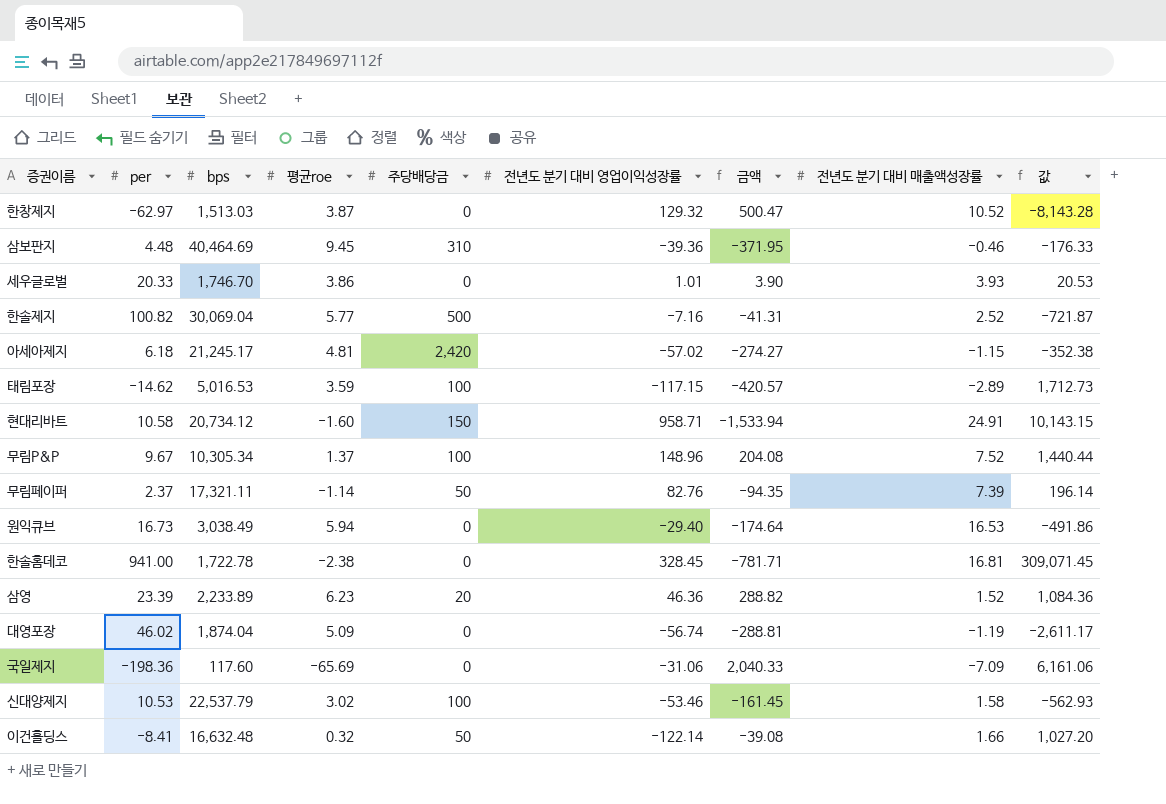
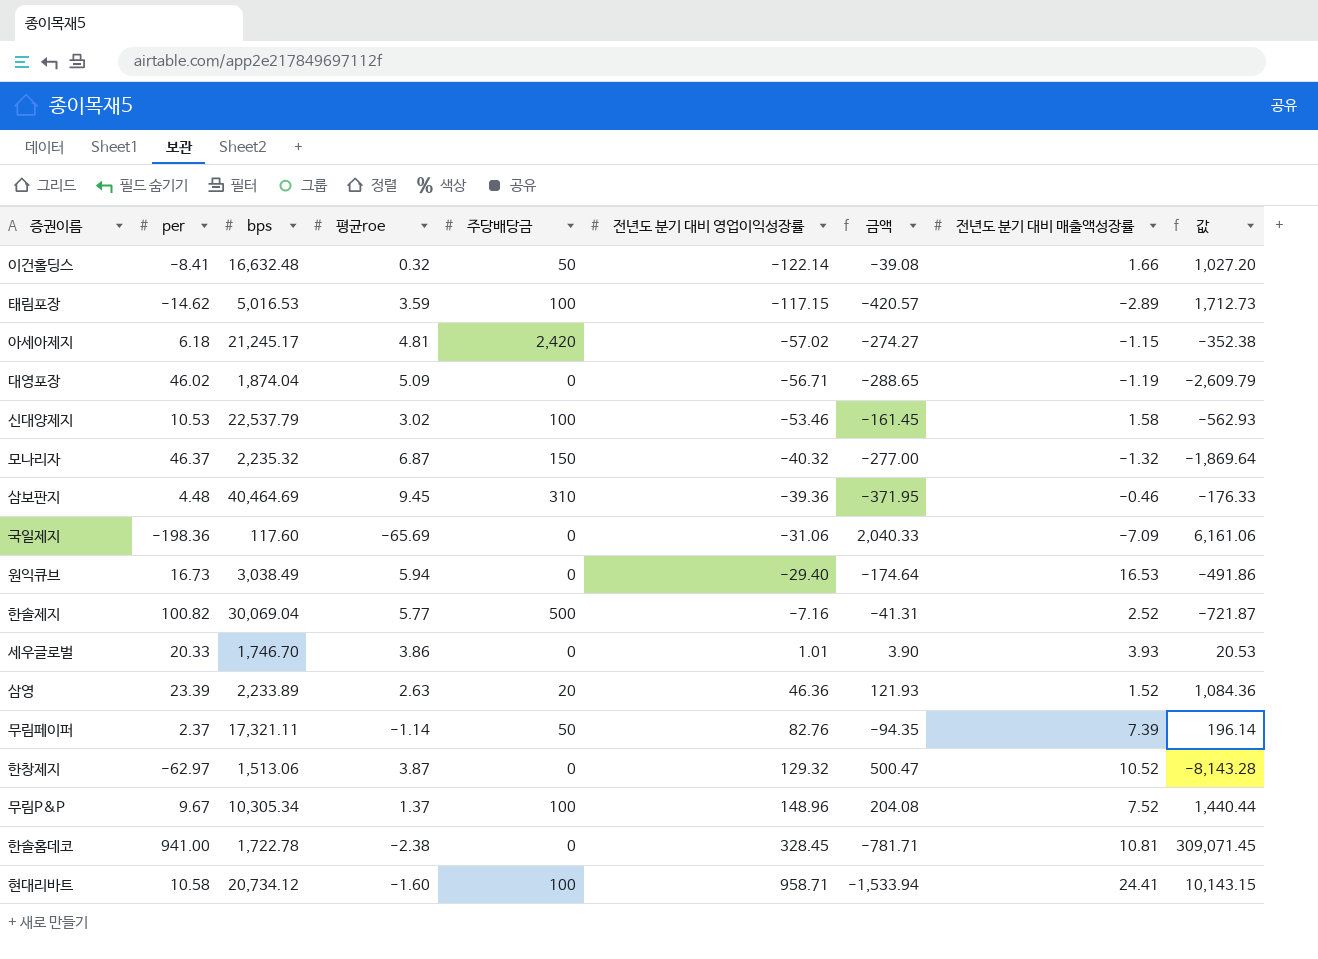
row order: none -> 전년도 분기 대비 영업이익성장률 ascending
대영포장 | 전년도 분기 대비 영업이익성장률: -56.74 -> -56.71
대영포장 | 금액: -288.81 -> -288.65
대영포장 | 값: -2,611.17 -> -2,609.79
row 모나리자: none -> 46.37 | 2,235.32 | 6.87 | 150 | -40.32 | -277.00 | -1.32 | -1,869.64
삼영 | 평균roe: 6.23 -> 2.63
삼영 | 금액: 288.82 -> 121.93
한창제지 | bps: 1,513.03 -> 1,513.06
한솔홈데코 | 전년도 분기 대비 매출액성장률: 16.81 -> 10.81
현대리바트 | 주당배당금: 150 -> 100
현대리바트 | 전년도 분기 대비 매출액성장률: 24.91 -> 24.41

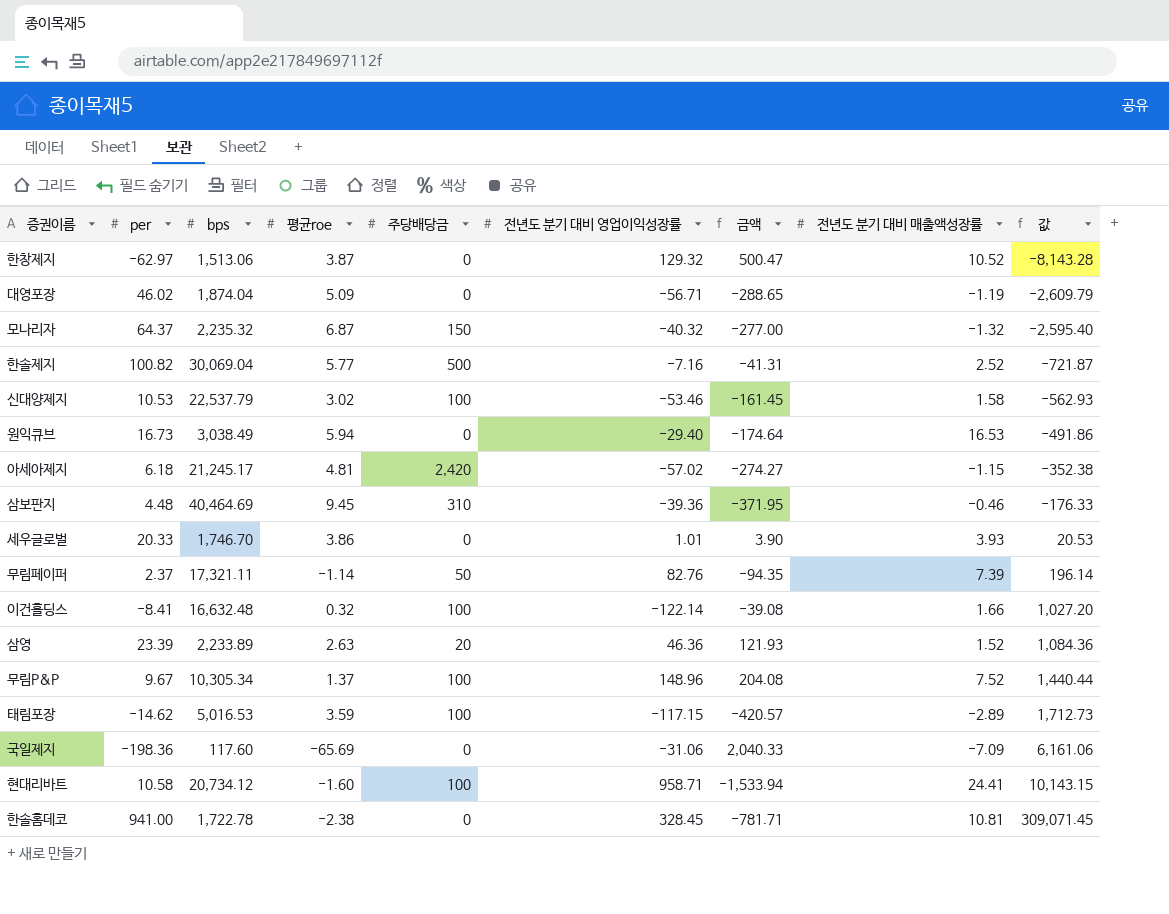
row order: 전년도 분기 대비 영업이익성장률 ascending -> 값 ascending
모나리자 | per: 46.37 -> 64.37
모나리자 | 값: -1,869.64 -> -2,595.40
이건홀딩스 | 주당배당금: 50 -> 100

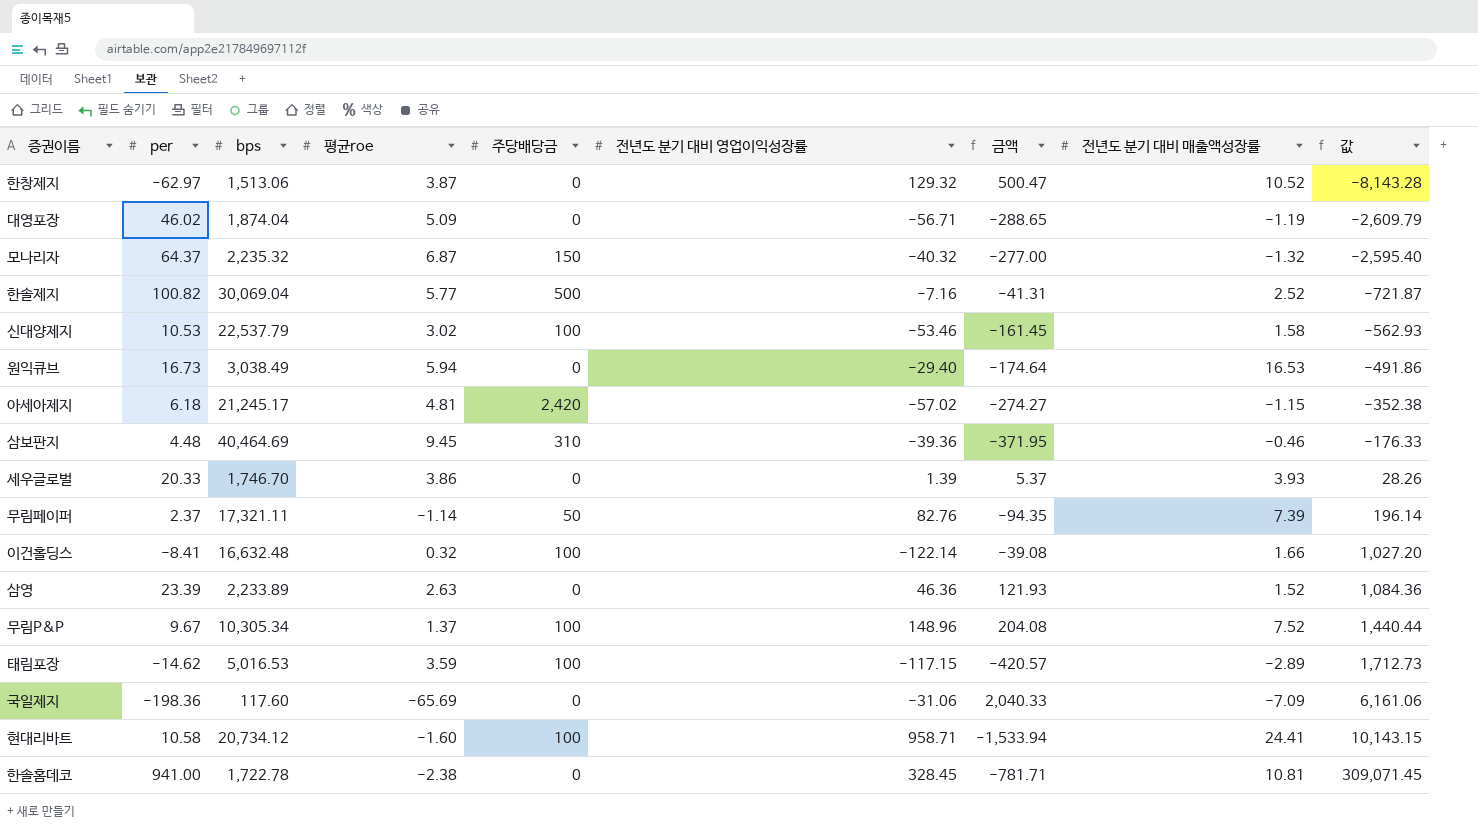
세우글로벌 | 전년도 분기 대비 영업이익성장률: 1.01 -> 1.39
세우글로벌 | 금액: 3.90 -> 5.37
세우글로벌 | 값: 20.53 -> 28.26
삼영 | 주당배당금: 20 -> 0

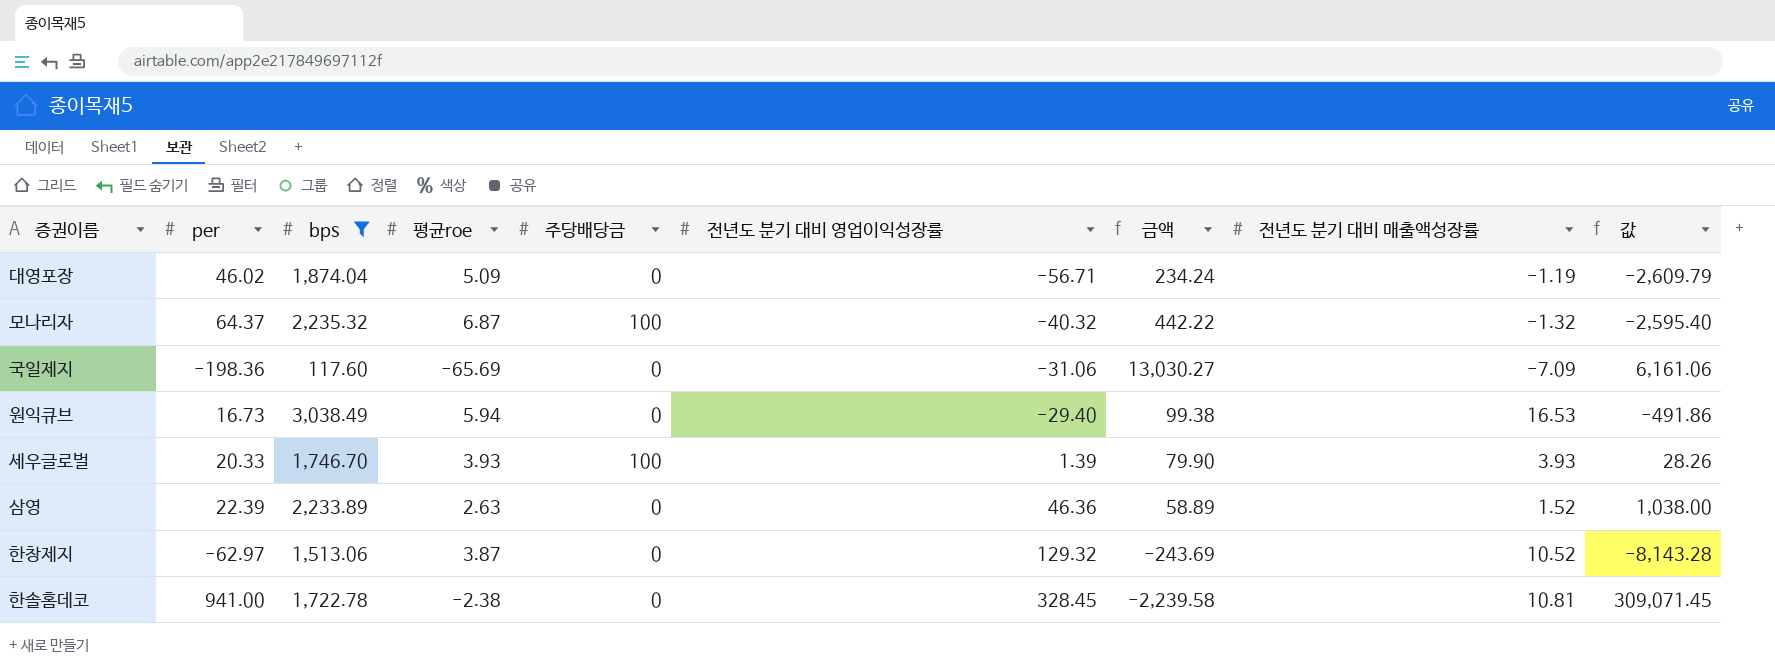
filter: none -> bps <= 3,038.49
row order: 값 ascending -> 전년도 분기 대비 영업이익성장률 ascending
column 금액 | formula: [평균roe] * [전년도 분기 대비 영업이익성장률] -> [per] * [평균roe]
모나리자 | 주당배당금: 150 -> 100
세우글로벌 | 평균roe: 3.86 -> 3.93
세우글로벌 | 주당배당금: 0 -> 100
삼영 | per: 23.39 -> 22.39
삼영 | 값: 1,084.36 -> 1,038.00

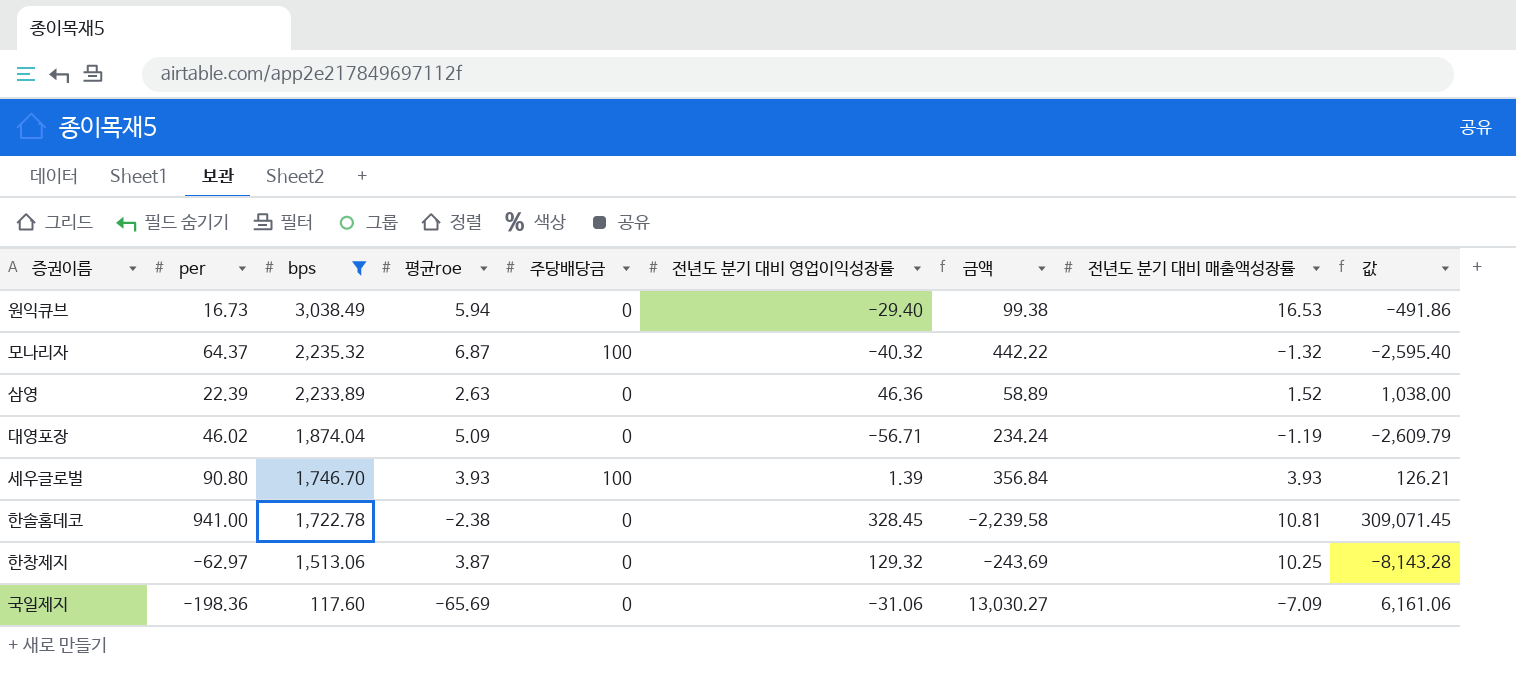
row order: 전년도 분기 대비 영업이익성장률 ascending -> bps descending
세우글로벌 | per: 20.33 -> 90.80
세우글로벌 | 금액: 79.90 -> 356.84
세우글로벌 | 값: 28.26 -> 126.21
한창제지 | 전년도 분기 대비 매출액성장률: 10.52 -> 10.25

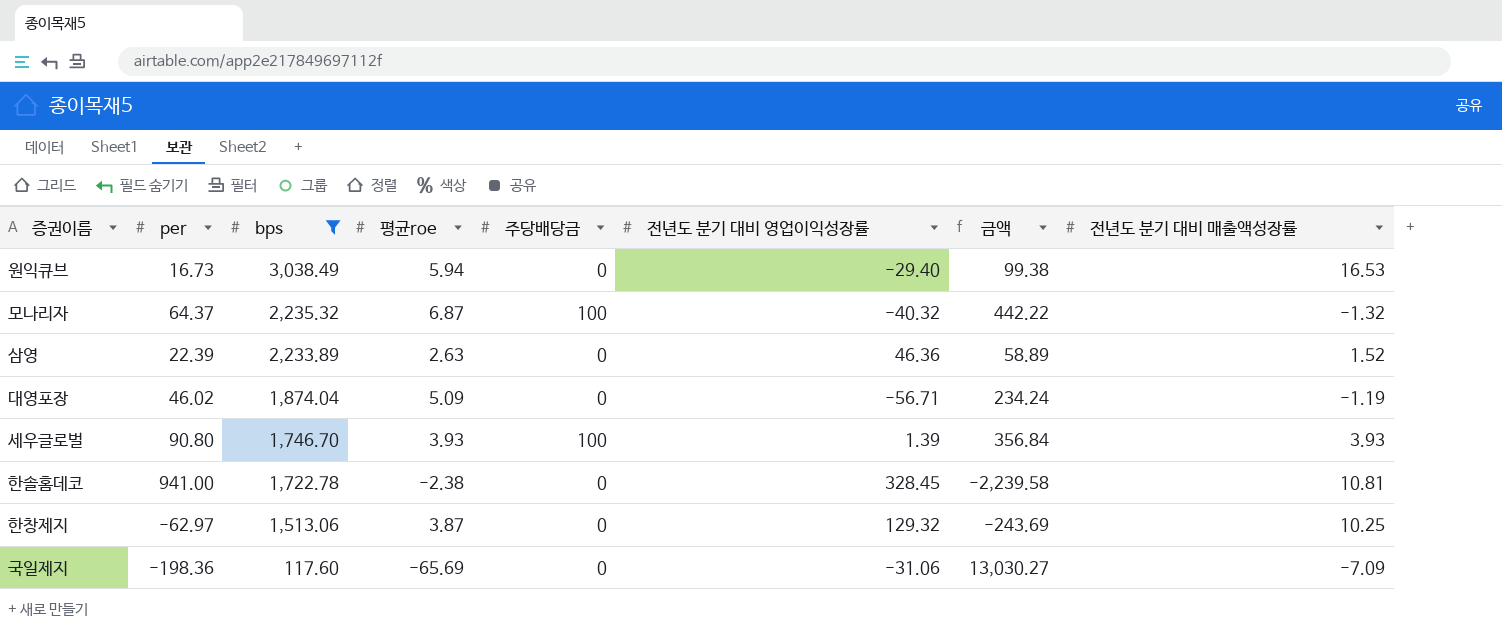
column 값 | formula: [per] * [전년도 분기 대비 영업이익성장률] -> none

